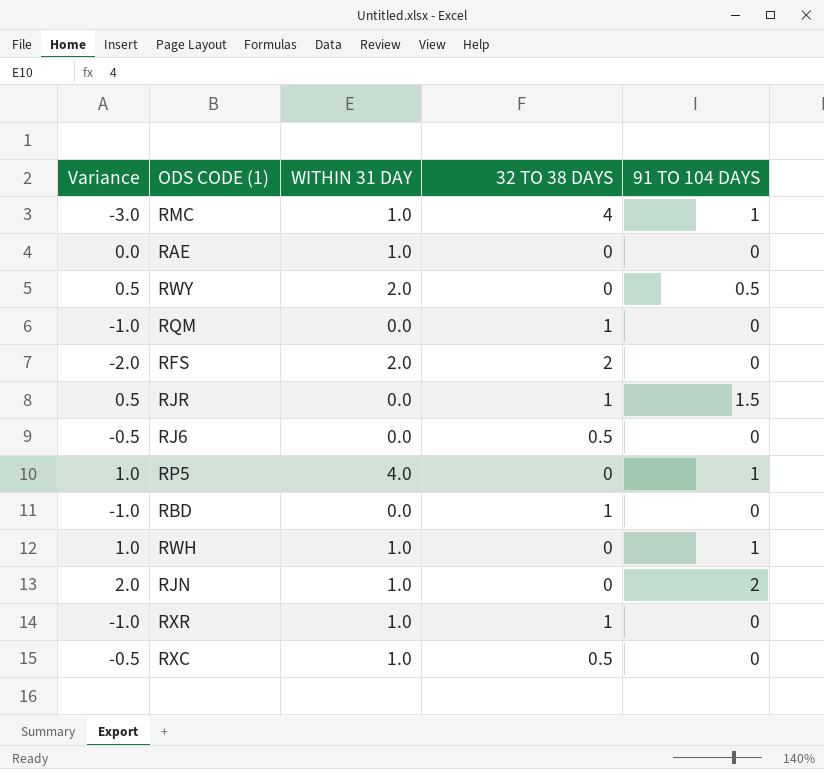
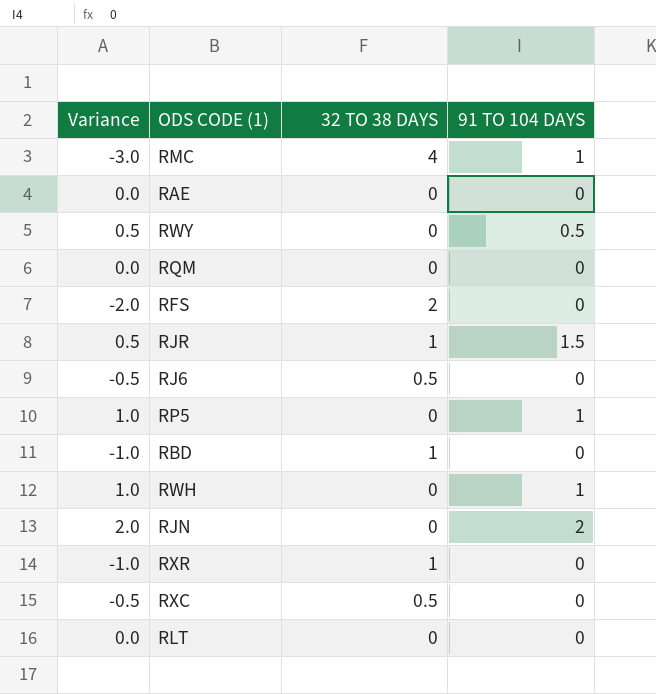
column WITHIN 31 DAY | position: 3 -> none
RQM | Variance: -1.0 -> 0.0
RQM | 32 TO 38 DAYS: 1 -> 0
row RLT: none -> 0.0 | 0 | 0

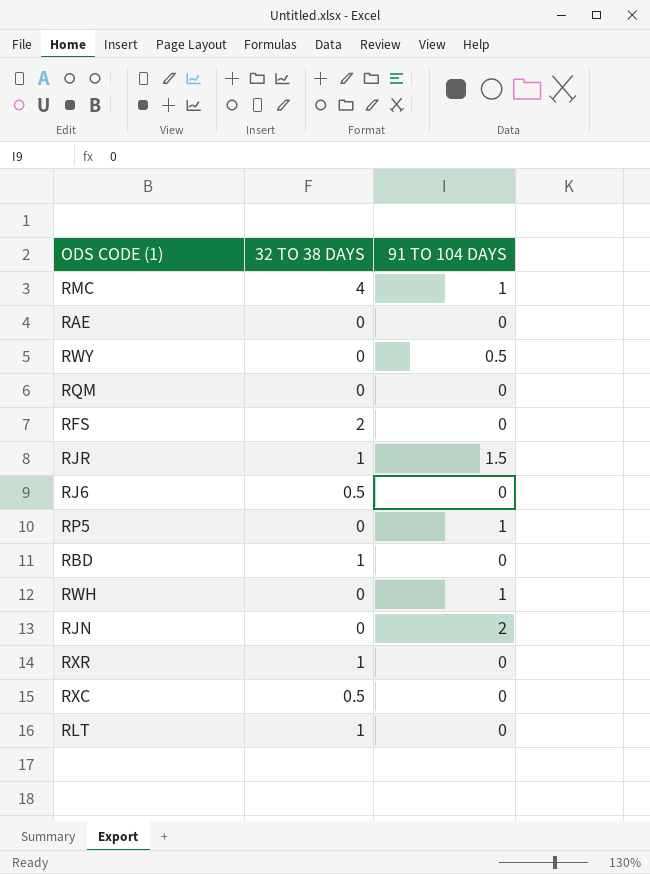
column Variance | formula: [91 TO 104 DAYS] - [32 TO 38 DAYS] -> none
RLT | 32 TO 38 DAYS: 0 -> 1

